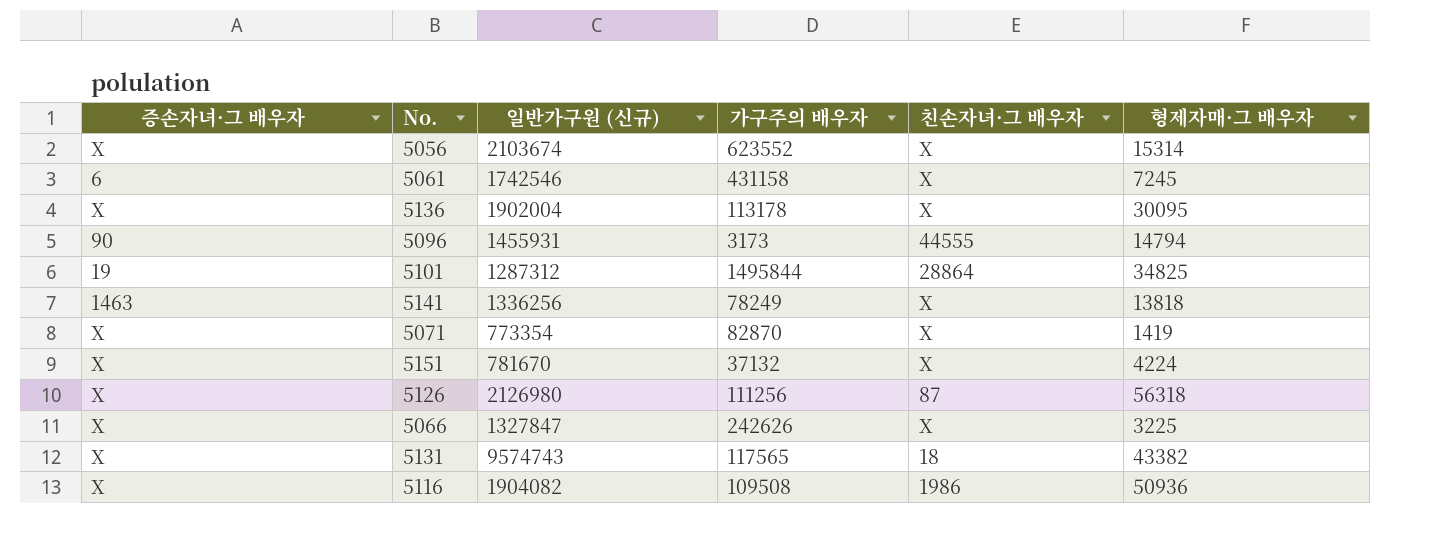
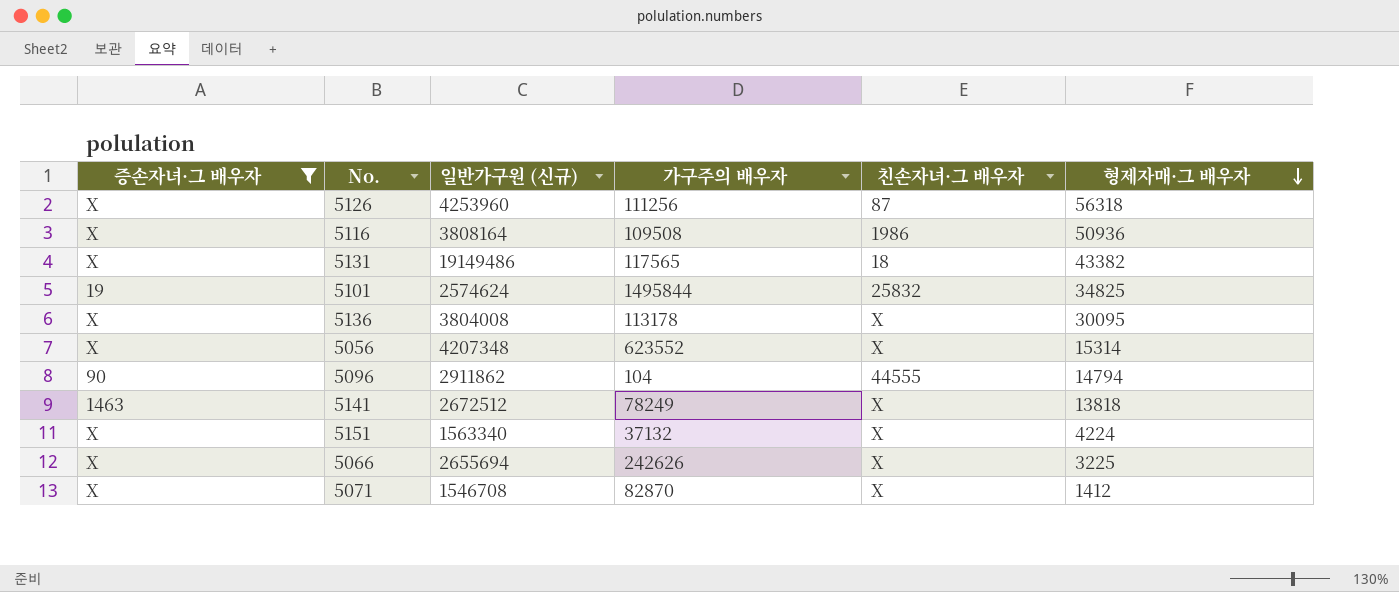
filter: none -> 증손자녀·그 배우자 != 6
row order: none -> 형제자매·그 배우자 descending
5126 | 일반가구원 (신규): 2126980 -> 4253960
5116 | 일반가구원 (신규): 1904082 -> 3808164
5131 | 일반가구원 (신규): 9574743 -> 19149486
5101 | 일반가구원 (신규): 1287312 -> 2574624
5101 | 친손자녀·그 배우자: 28864 -> 25832
5136 | 일반가구원 (신규): 1902004 -> 3804008
5056 | 일반가구원 (신규): 2103674 -> 4207348
5096 | 일반가구원 (신규): 1455931 -> 2911862
5096 | 가구주의 배우자: 3173 -> 104
5141 | 일반가구원 (신규): 1336256 -> 2672512
5151 | 일반가구원 (신규): 781670 -> 1563340
5066 | 일반가구원 (신규): 1327847 -> 2655694
5071 | 일반가구원 (신규): 773354 -> 1546708
5071 | 형제자매·그 배우자: 1419 -> 1412

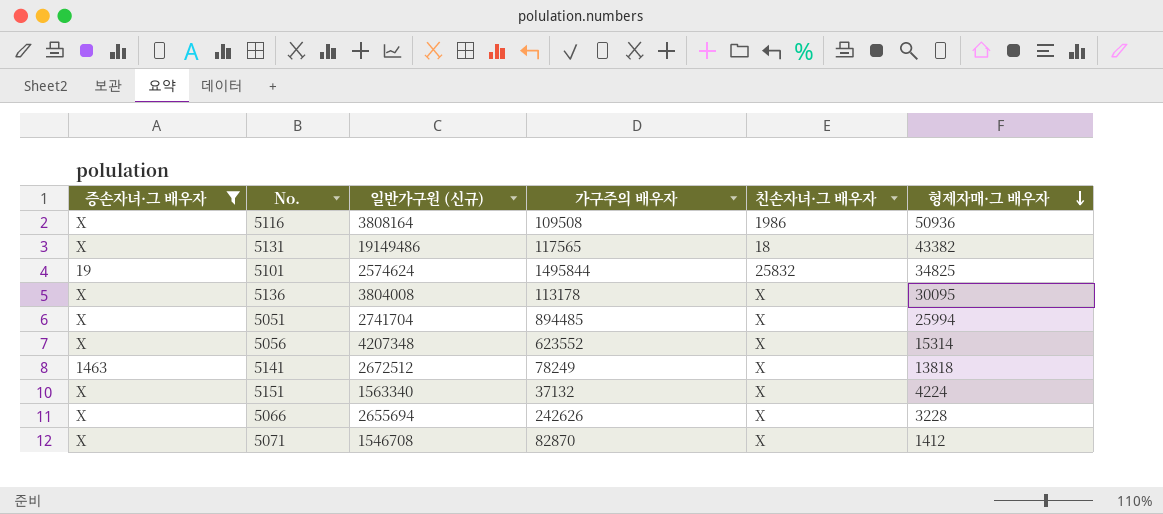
row 5126: X | 4253960 | 111256 | 87 | 56318 -> none
row 5096: 90 | 2911862 | 104 | 44555 | 14794 -> none
row 5051: none -> X | 2741704 | 894485 | X | 25994
5066 | 형제자매·그 배우자: 3225 -> 3228

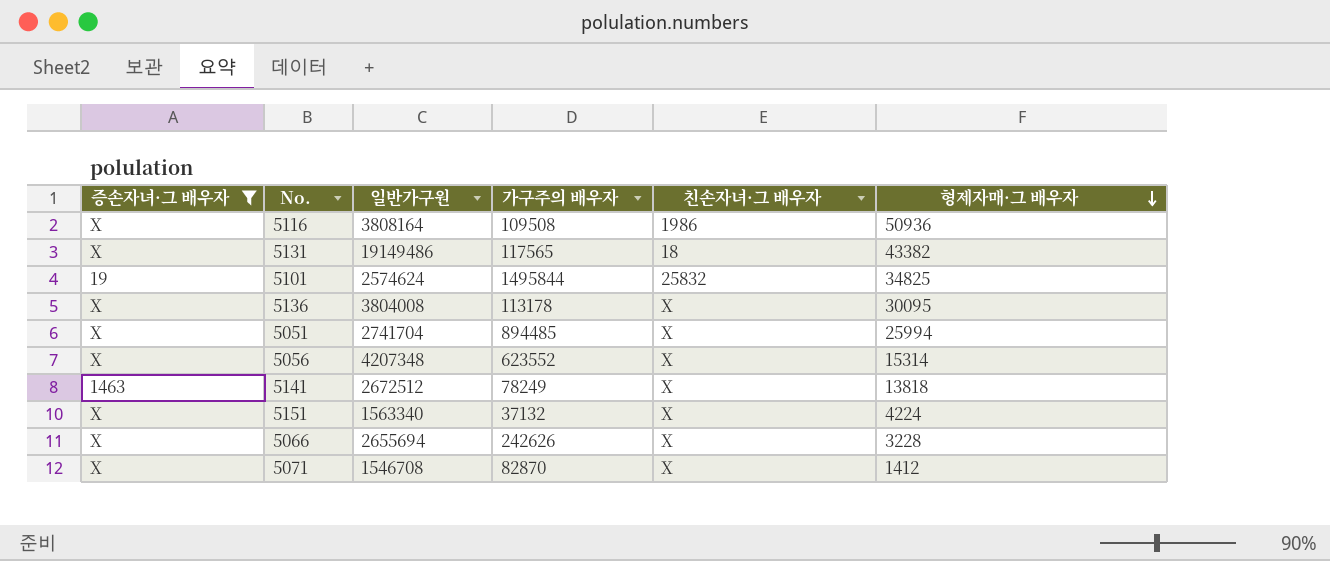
column name: 일반가구원 (신규) -> 일반가구원

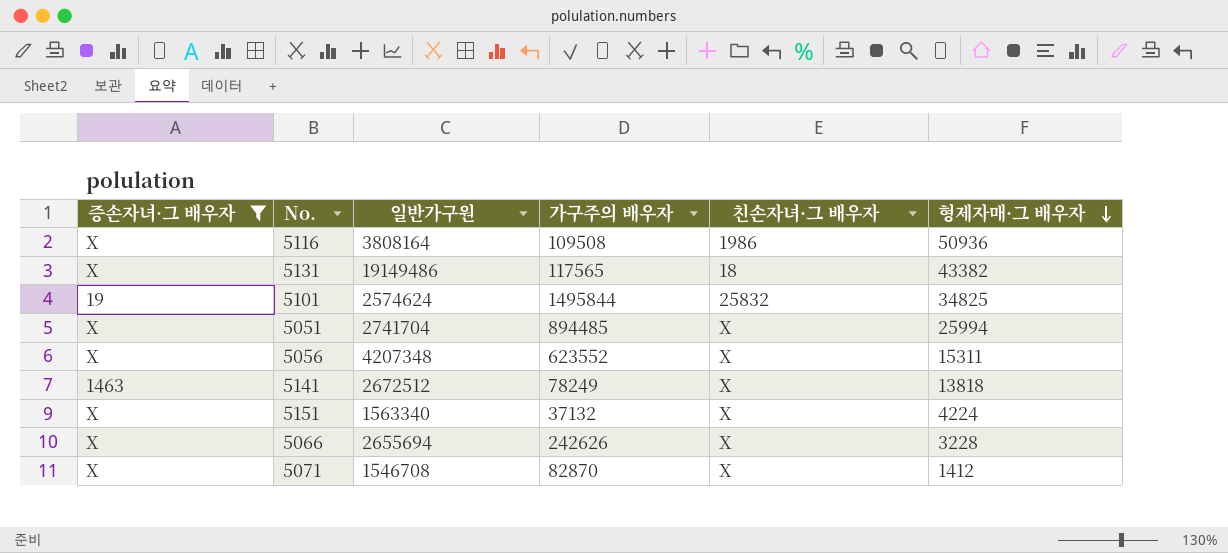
row 5136: X | 3804008 | 113178 | X | 30095 -> none
5056 | 형제자매·그 배우자: 15314 -> 15311

